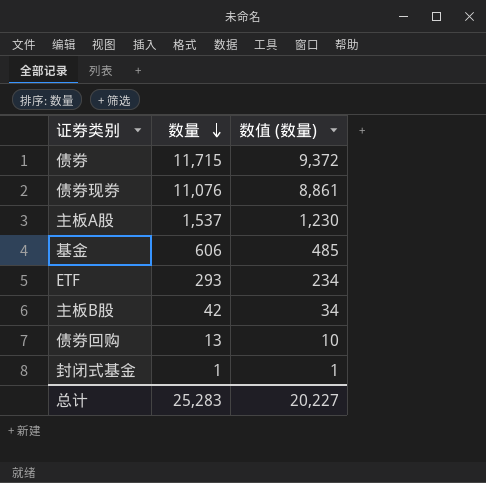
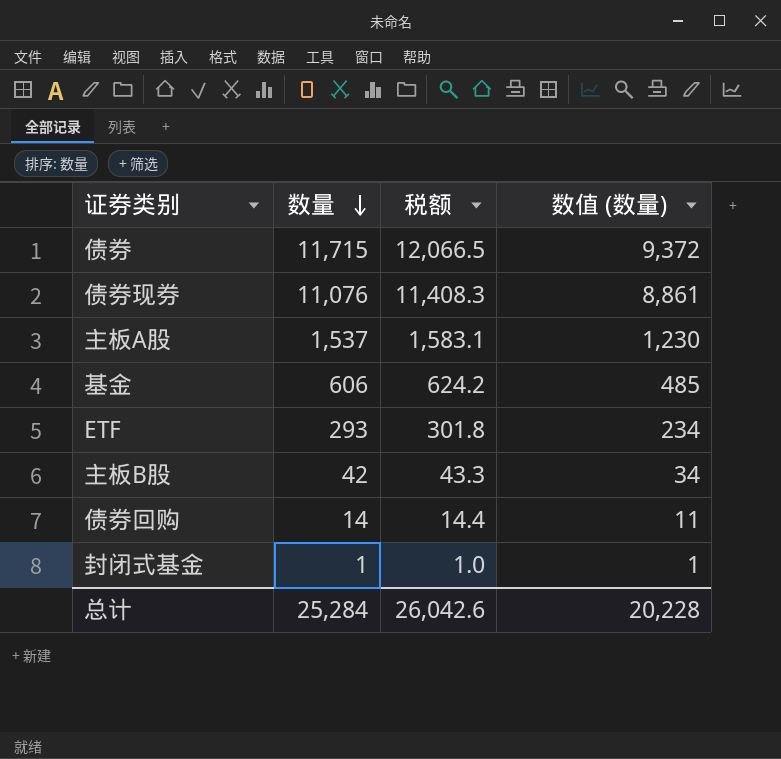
column 税额 | formula: none -> [数量] * 1.03
债券回购 | 数量: 13 -> 14
债券回购 | 数值 (数量): 10 -> 11
总计 | 数量: 25,283 -> 25,284
总计 | 数值 (数量): 20,227 -> 20,228

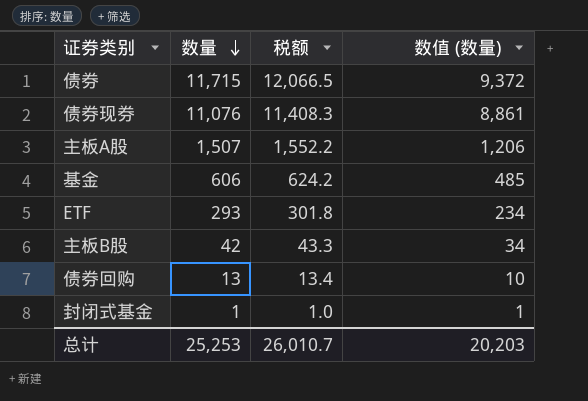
主板A股 | 数量: 1,537 -> 1,507
主板A股 | 税额: 1,583.1 -> 1,552.2
主板A股 | 数值 (数量): 1,230 -> 1,206
债券回购 | 数量: 14 -> 13
债券回购 | 税额: 14.4 -> 13.4
债券回购 | 数值 (数量): 11 -> 10
总计 | 数量: 25,284 -> 25,253
总计 | 税额: 26,042.6 -> 26,010.7
总计 | 数值 (数量): 20,228 -> 20,203

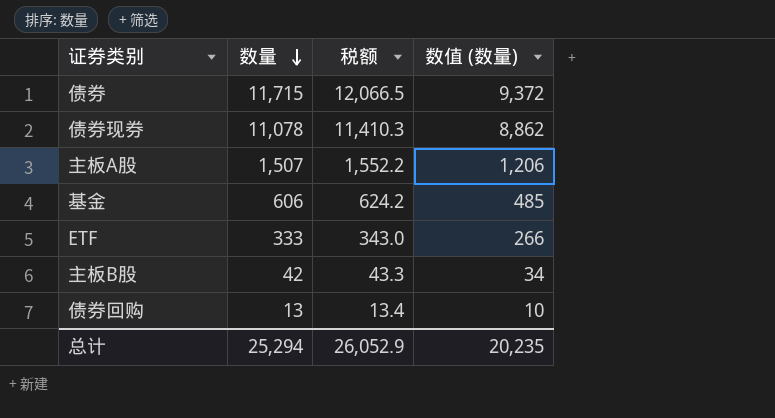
row 封闭式基金: 1 | 1.0 | 1 -> none
债券现券 | 数量: 11,076 -> 11,078
债券现券 | 税额: 11,408.3 -> 11,410.3
债券现券 | 数值 (数量): 8,861 -> 8,862
ETF | 数量: 293 -> 333
ETF | 税额: 301.8 -> 343.0
ETF | 数值 (数量): 234 -> 266
总计 | 数量: 25,253 -> 25,294
总计 | 税额: 26,010.7 -> 26,052.9
总计 | 数值 (数量): 20,203 -> 20,235

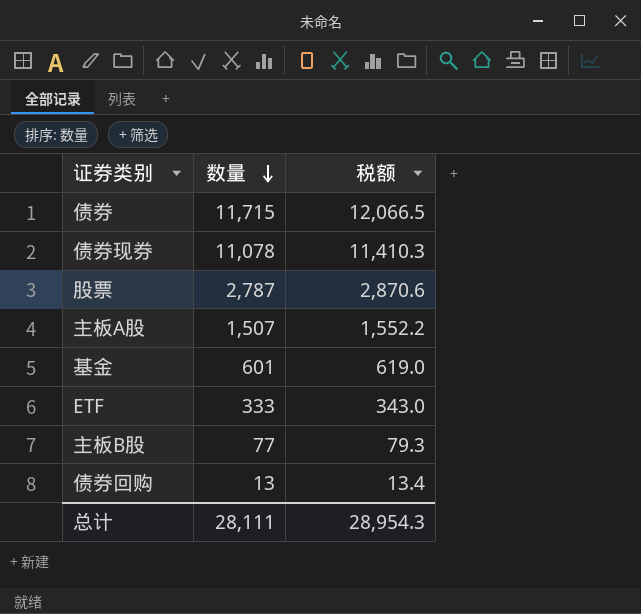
column 数值 (数量) | formula: [数量] * 0.8 -> none
row 股票: none -> 2,787 | 2,870.6
基金 | 数量: 606 -> 601
基金 | 税额: 624.2 -> 619.0
主板B股 | 数量: 42 -> 77
主板B股 | 税额: 43.3 -> 79.3
总计 | 数量: 25,294 -> 28,111
总计 | 税额: 26,052.9 -> 28,954.3

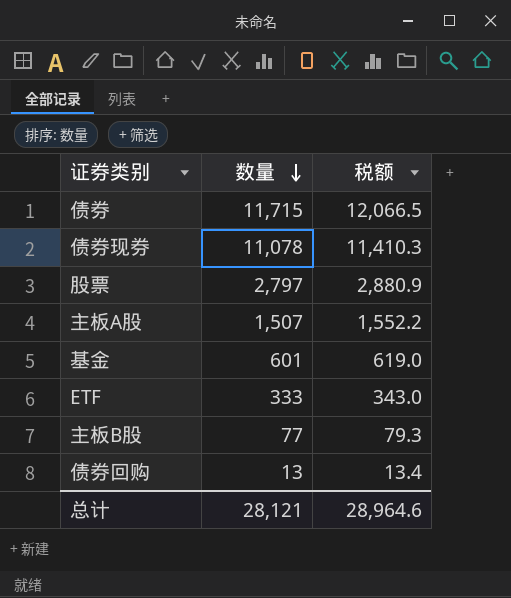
股票 | 数量: 2,787 -> 2,797
股票 | 税额: 2,870.6 -> 2,880.9
总计 | 数量: 28,111 -> 28,121
总计 | 税额: 28,954.3 -> 28,964.6

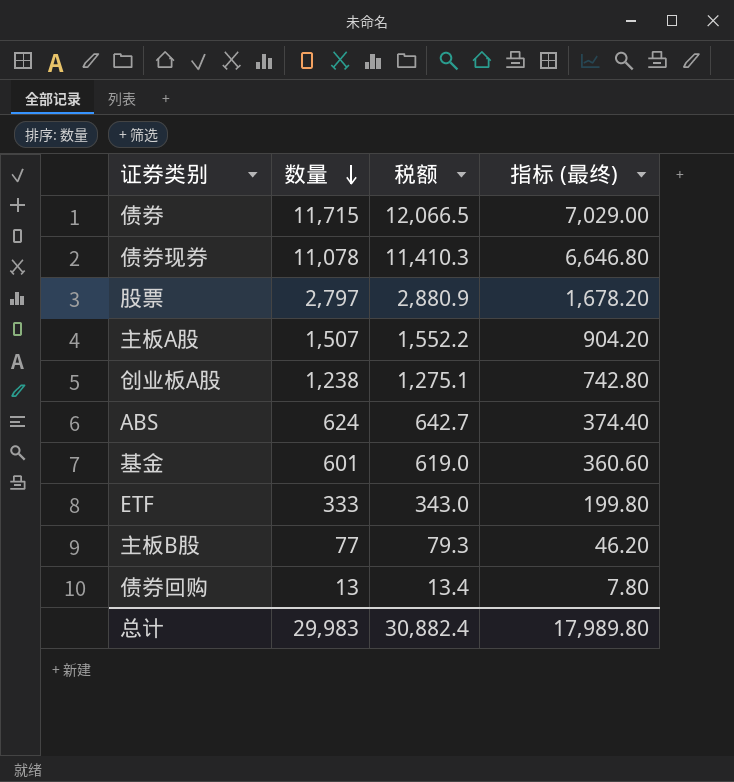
column 指标 (最终) | formula: none -> [数量] * 0.6
row 创业板A股: none -> 1,238 | 1,275.1 | 742.80
row ABS: none -> 624 | 642.7 | 374.40
总计 | 数量: 28,121 -> 29,983
总计 | 税额: 28,964.6 -> 30,882.4

